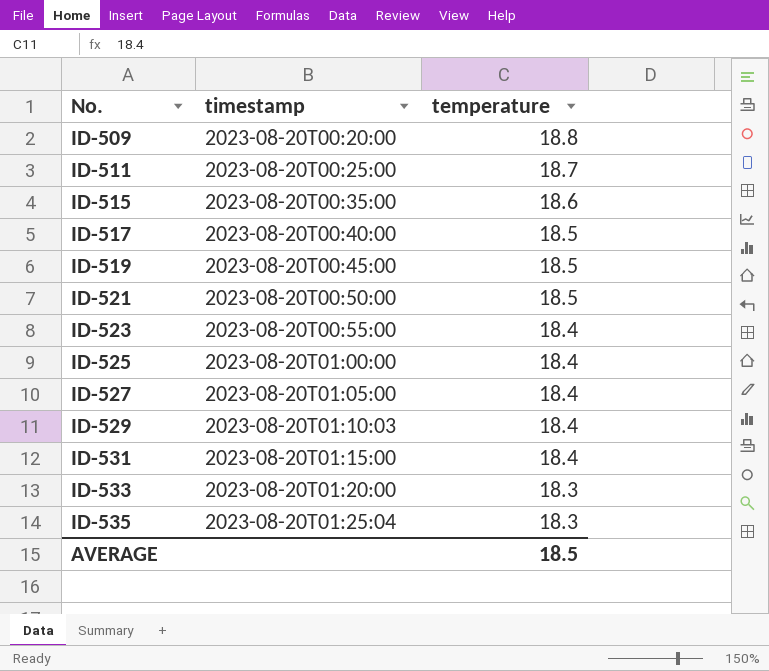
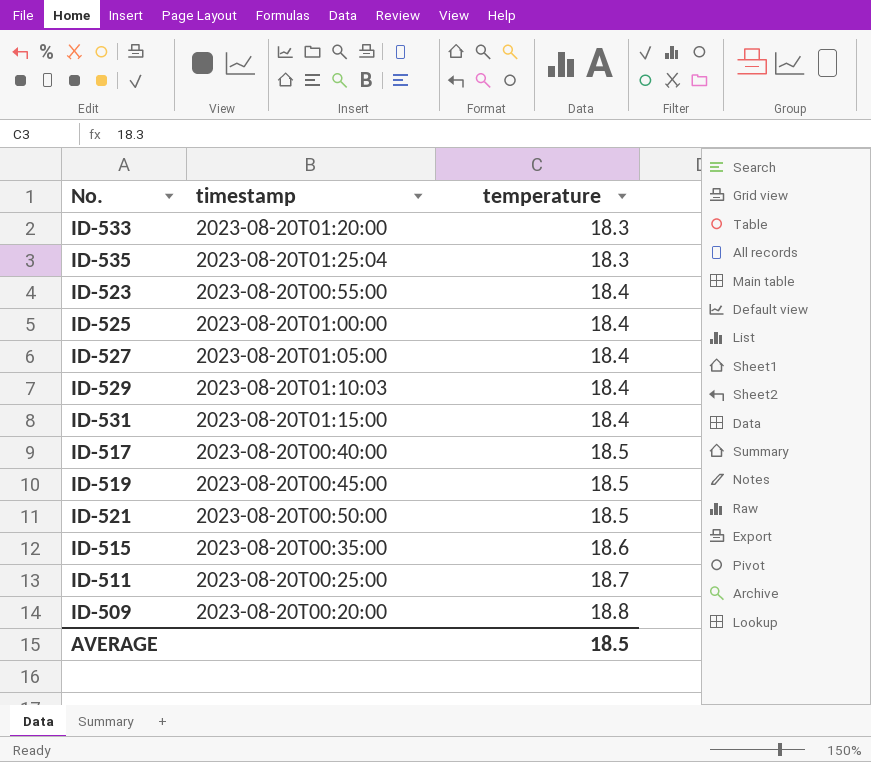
row order: No. ascending -> temperature ascending

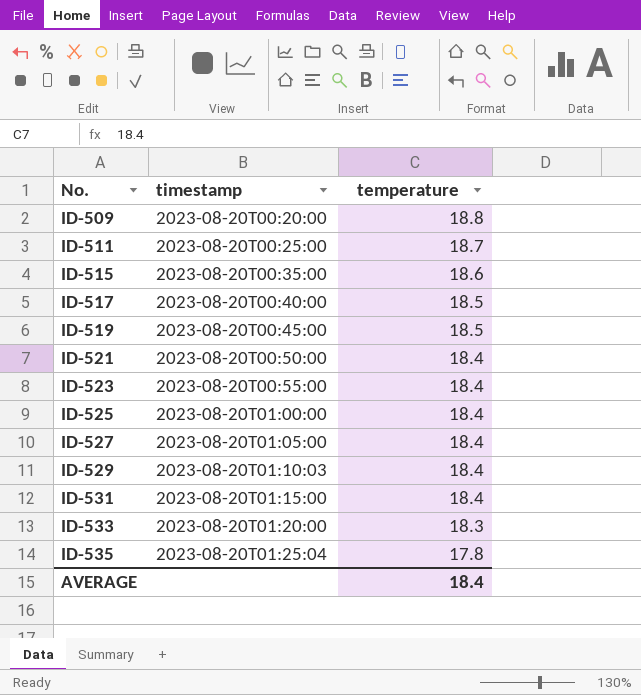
row order: temperature ascending -> No. ascending
ID-521 | temperature: 18.5 -> 18.4
ID-535 | temperature: 18.3 -> 17.8
AVERAGE | temperature: 18.5 -> 18.4

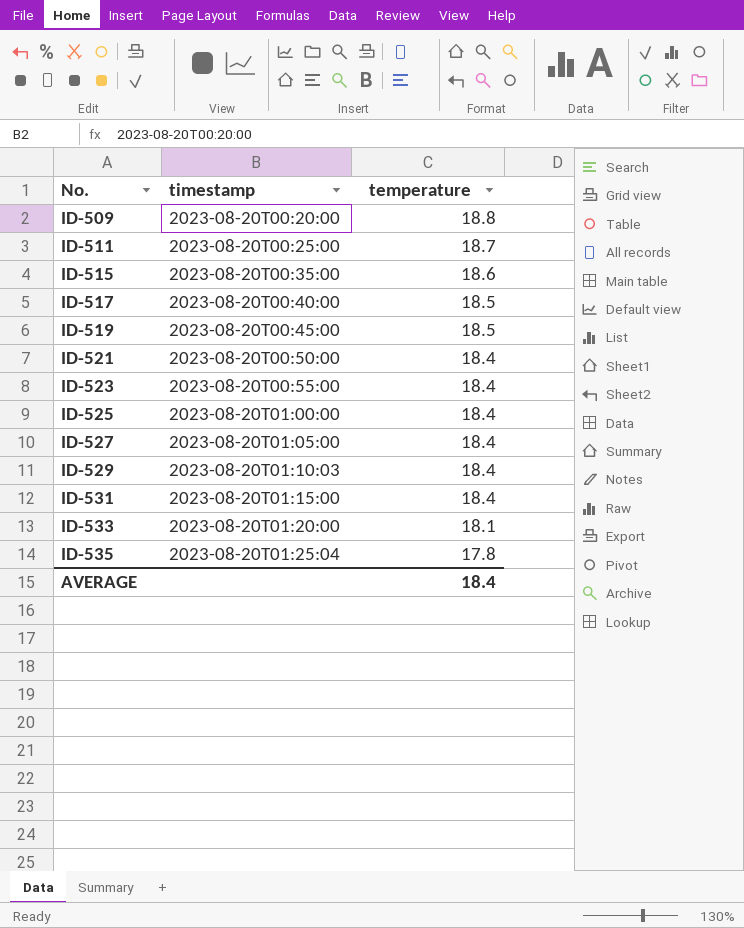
ID-533 | temperature: 18.3 -> 18.1

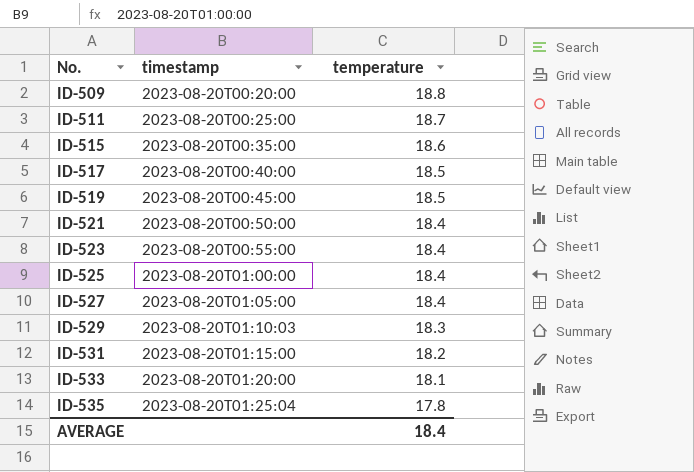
ID-529 | temperature: 18.4 -> 18.3
ID-531 | temperature: 18.4 -> 18.2

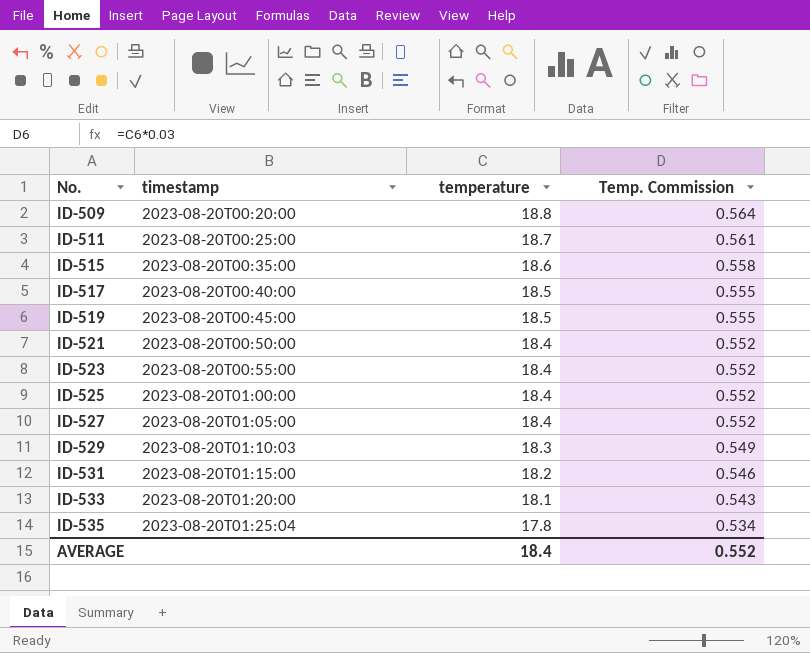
column Temp. Commission | formula: none -> [temperature] * 0.03

